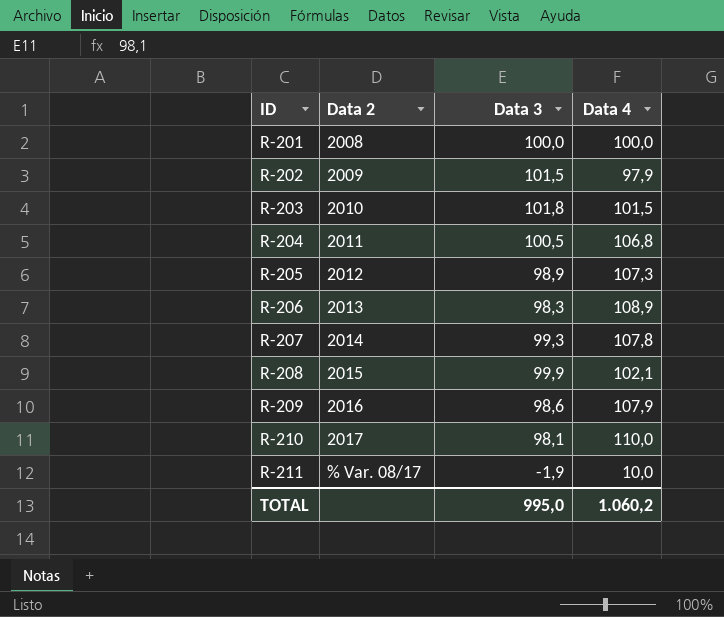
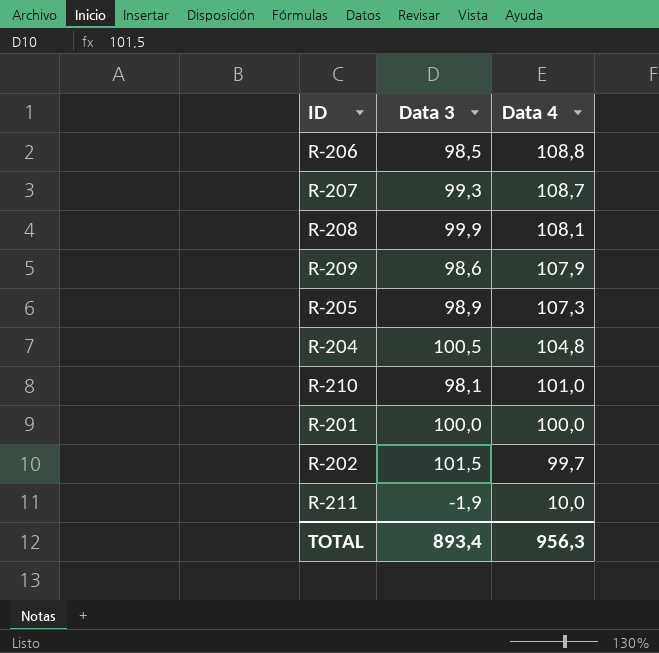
row order: ID ascending -> Data 4 descending
column Data 2 | position: 2 -> none
row R-203: 2010 | 101,8 | 101,5 -> none
R-206 | Data 3: 98,3 -> 98,5
R-206 | Data 4: 108,9 -> 108,8
R-207 | Data 4: 107,8 -> 108,7
R-208 | Data 4: 102,1 -> 108,1
R-204 | Data 4: 106,8 -> 104,8
R-210 | Data 4: 110,0 -> 101,0
R-202 | Data 4: 97,9 -> 99,7
TOTAL | Data 3: 995,0 -> 893,4
TOTAL | Data 4: 1.060,2 -> 956,3

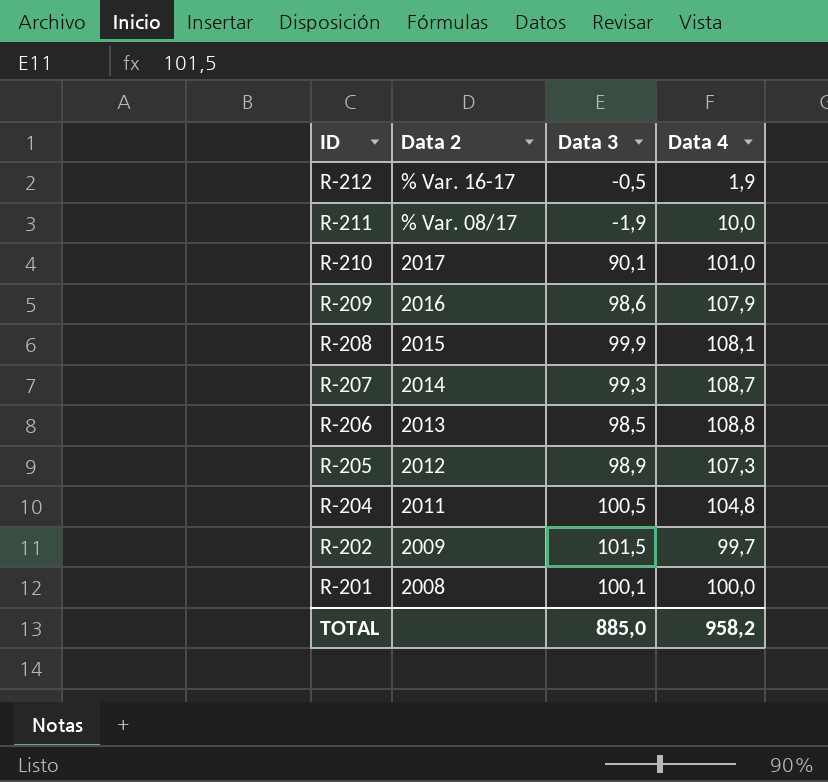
row order: Data 4 descending -> ID descending
column Data 2 | position: none -> 2
row R-212: none -> % Var. 16-17 | -0,5 | 1,9
R-210 | Data 3: 98,1 -> 90,1
R-201 | Data 3: 100,0 -> 100,1
TOTAL | Data 3: 893,4 -> 885,0
TOTAL | Data 4: 956,3 -> 958,2

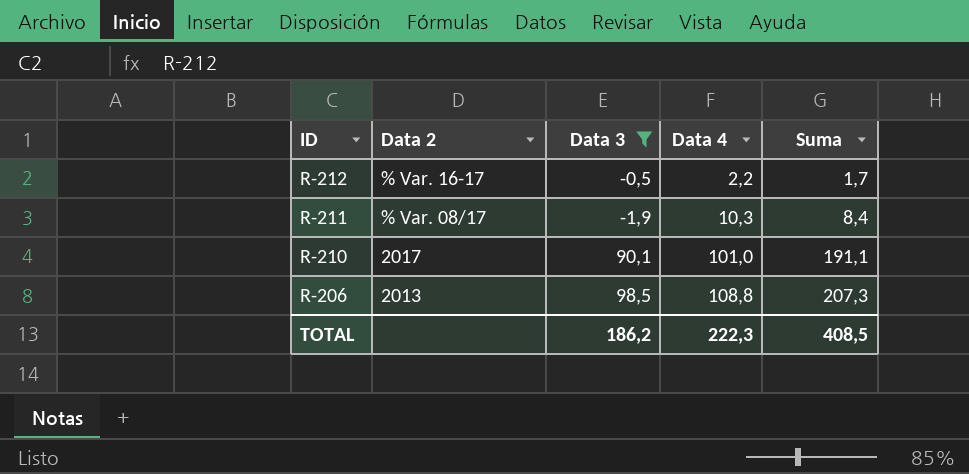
filter: none -> Data 3 <= 98,5
column Suma | formula: none -> [Data 3] + [Data 4]
R-212 | Data 4: 1,9 -> 2,2
R-211 | Data 4: 10,0 -> 10,3
TOTAL | Data 3: 885,0 -> 186,2
TOTAL | Data 4: 958,2 -> 222,3

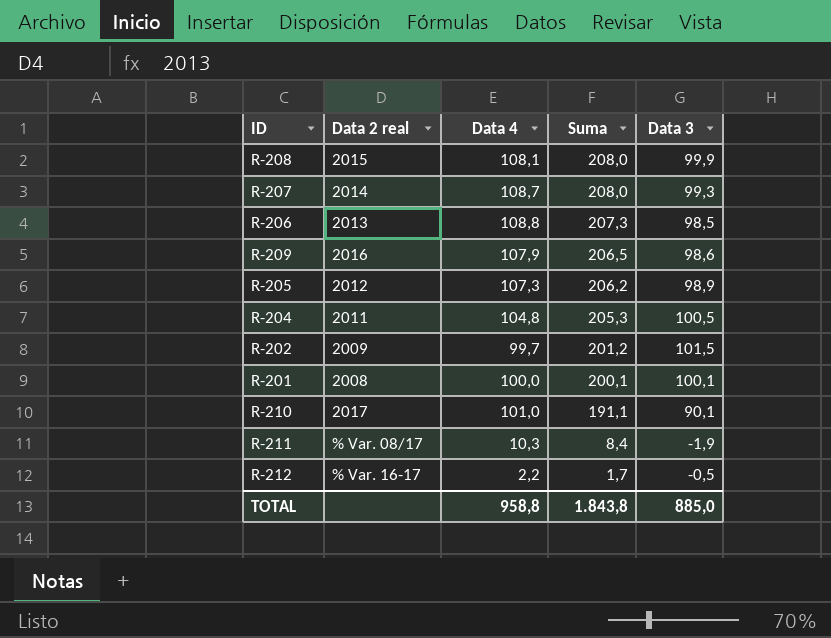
filter: Data 3 <= 98,5 -> none
row order: ID descending -> Suma descending
column name: Data 2 -> Data 2 real
column Data 3 | position: 3 -> 5
TOTAL | Data 4: 222,3 -> 958,8
TOTAL | Suma: 408,5 -> 1.843,8
TOTAL | Data 3: 186,2 -> 885,0

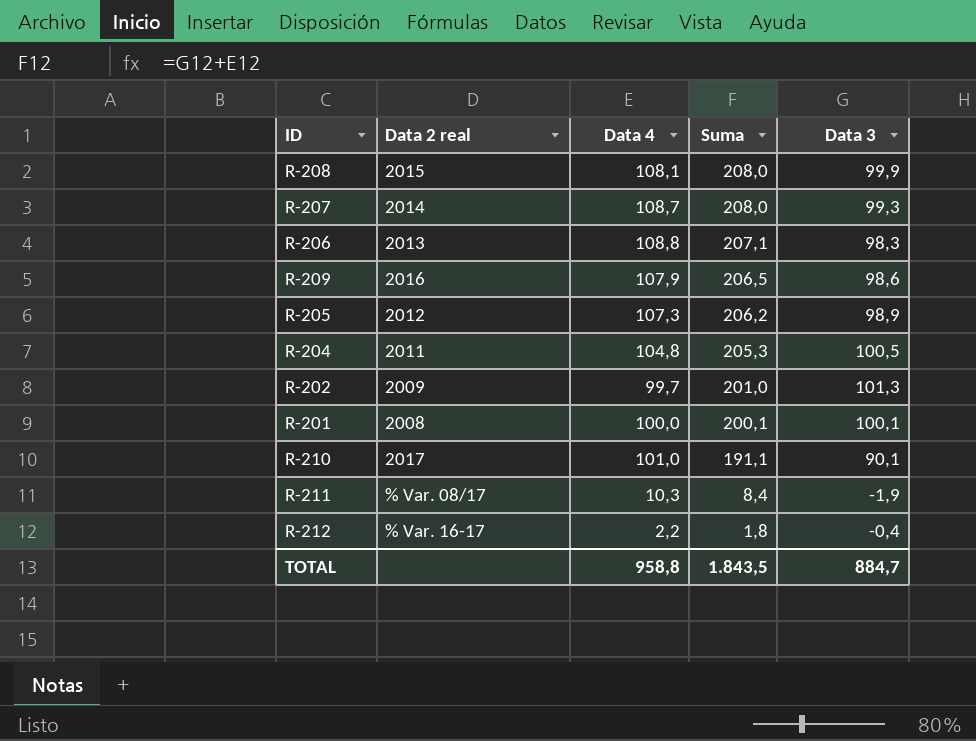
R-206 | Suma: 207,3 -> 207,1
R-206 | Data 3: 98,5 -> 98,3
R-202 | Suma: 201,2 -> 201,0
R-202 | Data 3: 101,5 -> 101,3
R-212 | Suma: 1,7 -> 1,8
R-212 | Data 3: -0,5 -> -0,4
TOTAL | Suma: 1.843,8 -> 1.843,5
TOTAL | Data 3: 885,0 -> 884,7

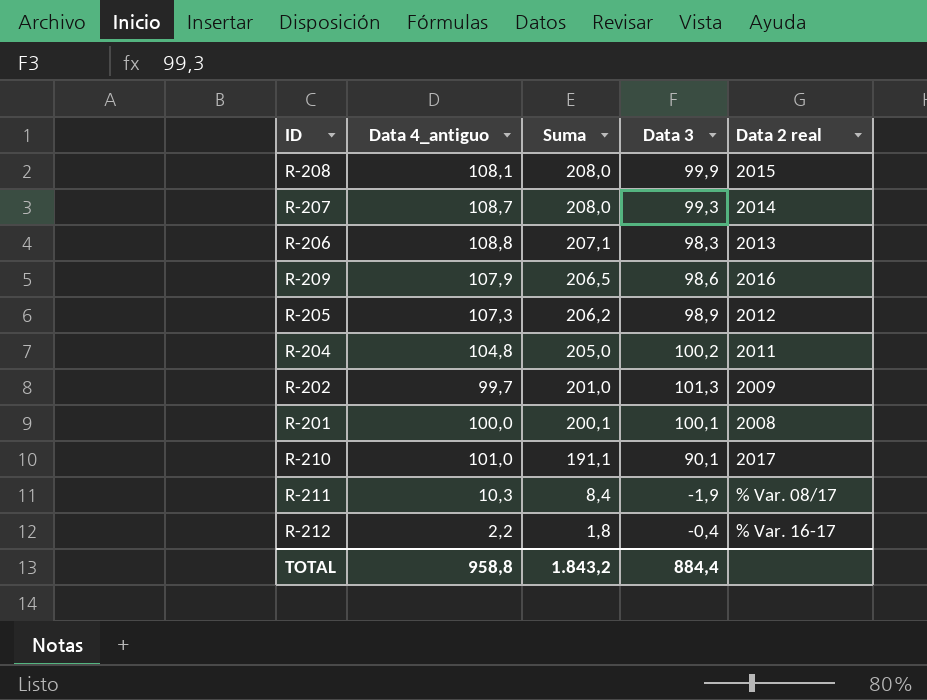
column name: Data 4 -> Data 4_antiguo
column Data 2 real | position: 2 -> 5
R-204 | Suma: 205,3 -> 205,0
R-204 | Data 3: 100,5 -> 100,2
TOTAL | Suma: 1.843,5 -> 1.843,2
TOTAL | Data 3: 884,7 -> 884,4

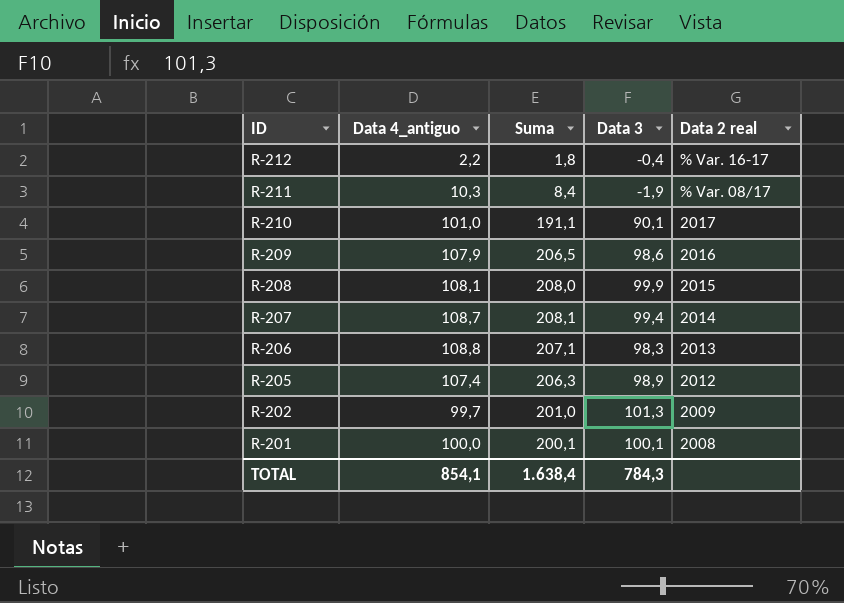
row order: Suma descending -> ID descending
row R-204: 104,8 | 205,0 | 100,2 | 2011 -> none
R-207 | Suma: 208,0 -> 208,1
R-207 | Data 3: 99,3 -> 99,4
R-205 | Data 4_antiguo: 107,3 -> 107,4
R-205 | Suma: 206,2 -> 206,3
TOTAL | Data 4_antiguo: 958,8 -> 854,1
TOTAL | Suma: 1.843,2 -> 1.638,4
TOTAL | Data 3: 884,4 -> 784,3

